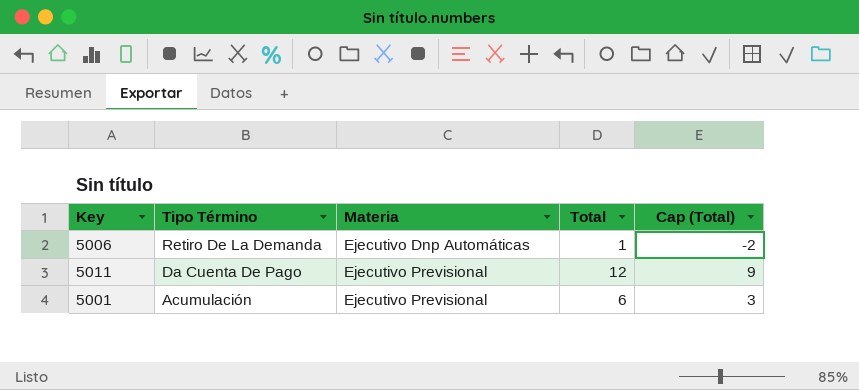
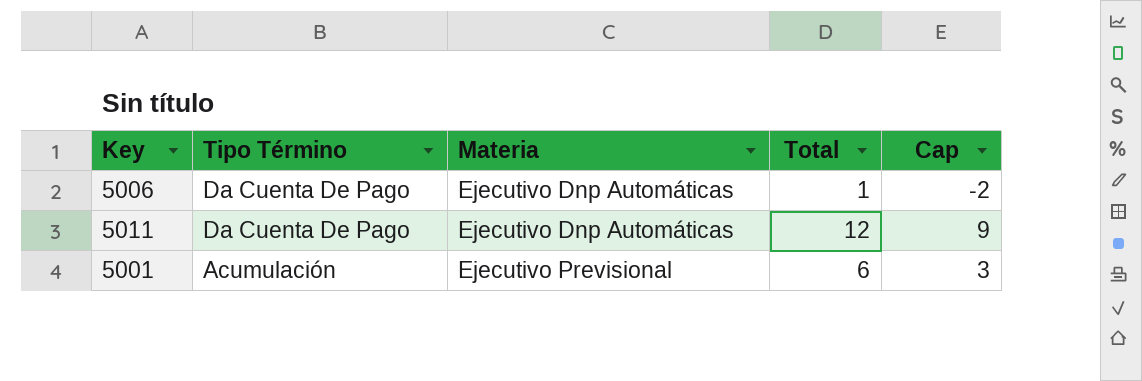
column name: Cap (Total) -> Cap
5006 | Tipo Término: Retiro De La Demanda -> Da Cuenta De Pago
5011 | Materia: Ejecutivo Previsional -> Ejecutivo Dnp Automáticas

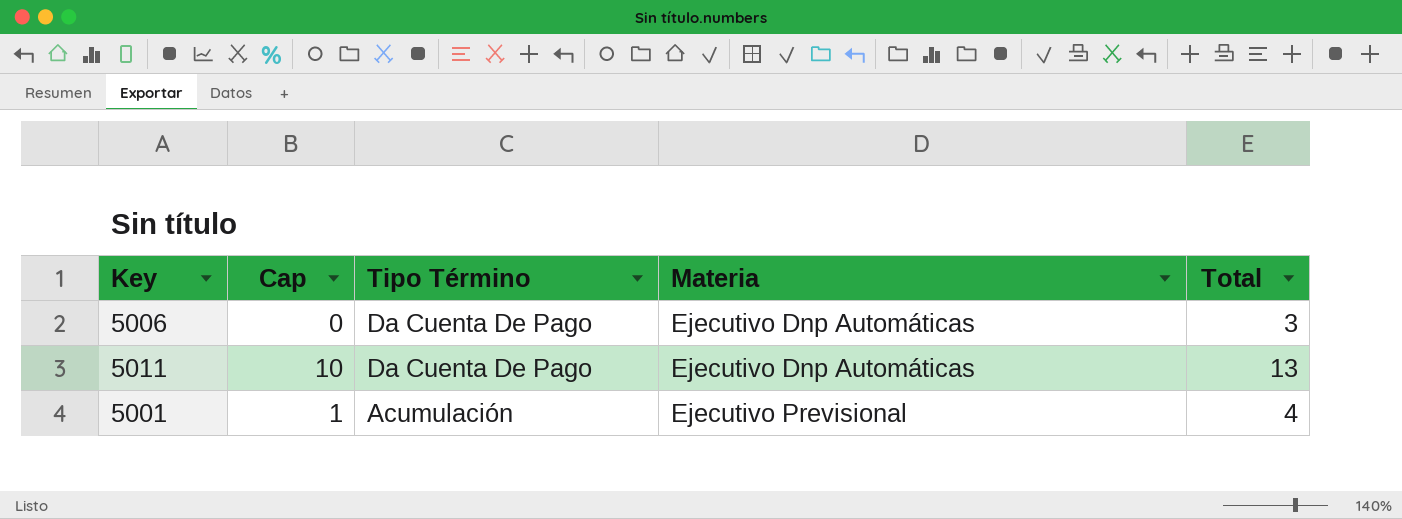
column Cap | position: 5 -> 2
5006 | Cap: -2 -> 0
5006 | Total: 1 -> 3
5011 | Cap: 9 -> 10
5011 | Total: 12 -> 13
5001 | Cap: 3 -> 1
5001 | Total: 6 -> 4

